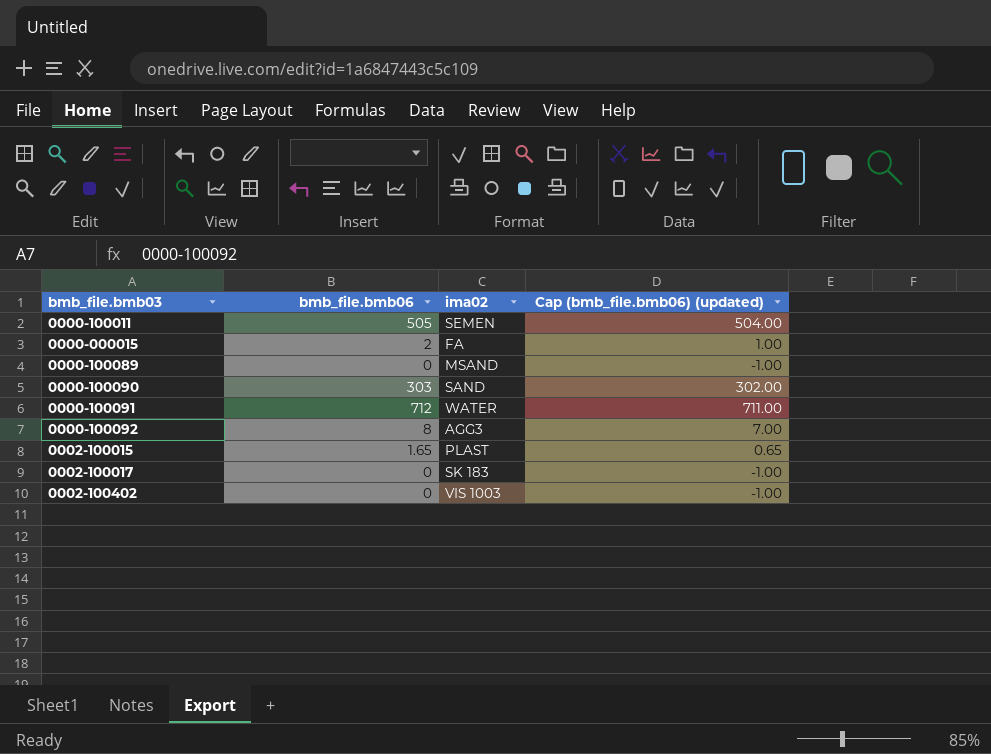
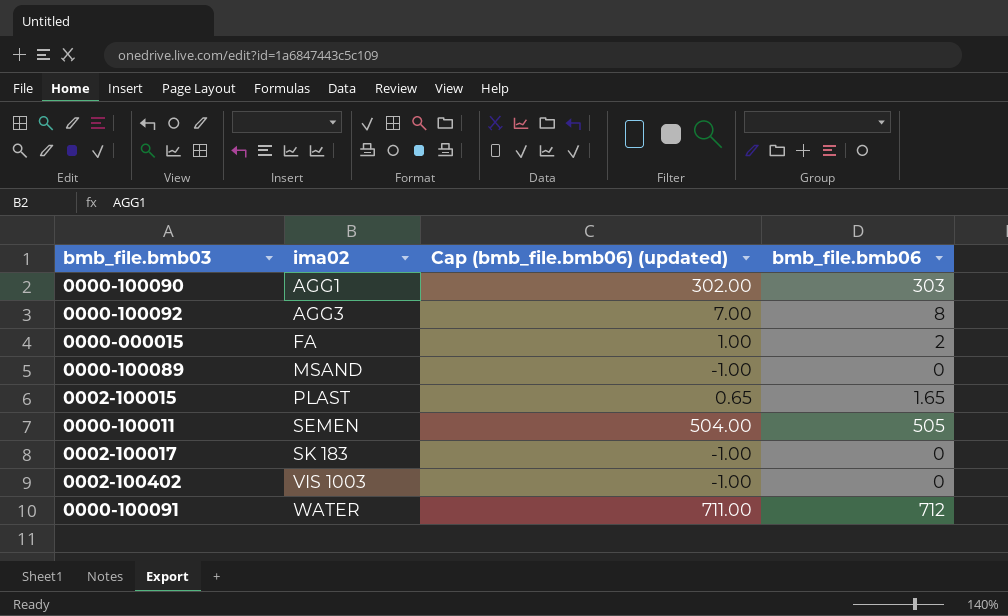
row order: none -> ima02 ascending
column bmb_file.bmb06 | position: 2 -> 4
0000-100090 | ima02: SAND -> AGG1

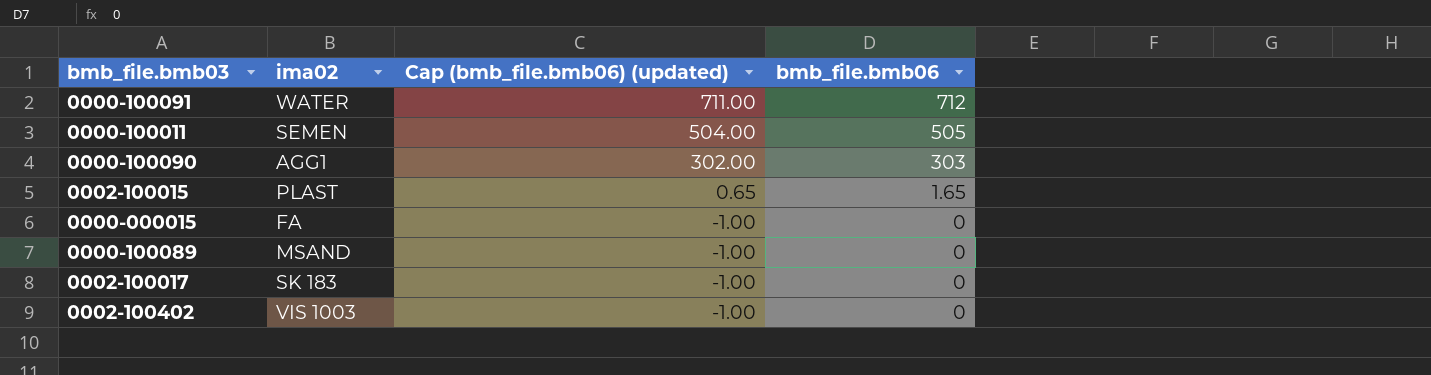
row order: ima02 ascending -> Cap (bmb_file.bmb06) (updated) descending
row 0000-100092: AGG3 | 7.00 | 8 -> none
0000-000015 | Cap (bmb_file.bmb06) (updated): 1.00 -> -1.00
0000-000015 | bmb_file.bmb06: 2 -> 0

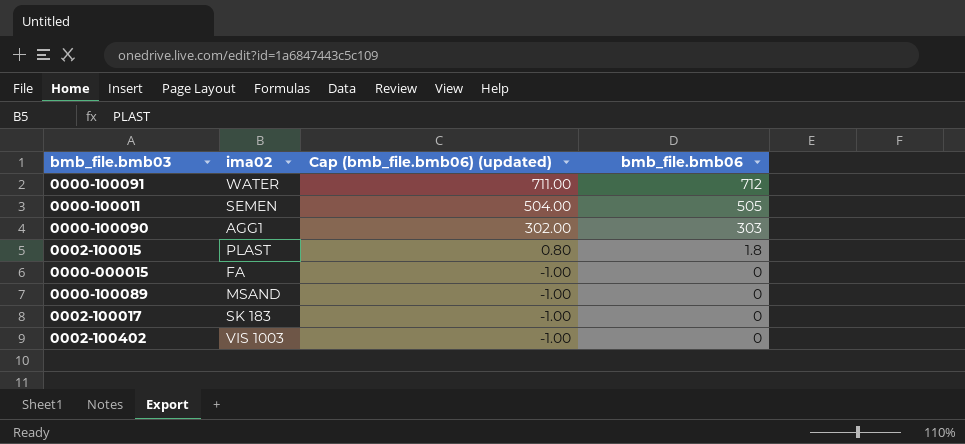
0002-100015 | Cap (bmb_file.bmb06) (updated): 0.65 -> 0.80
0002-100015 | bmb_file.bmb06: 1.65 -> 1.8

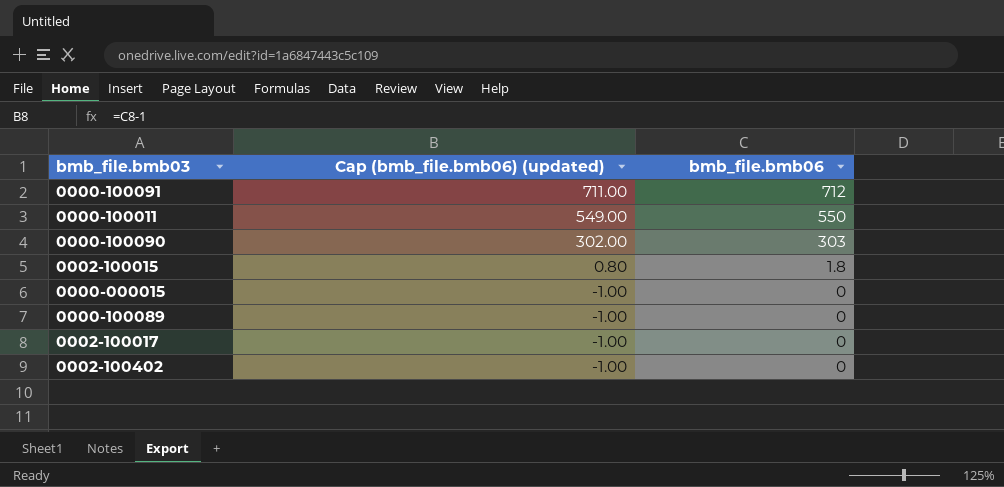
column ima02 | position: 2 -> none
0000-100011 | Cap (bmb_file.bmb06) (updated): 504.00 -> 549.00
0000-100011 | bmb_file.bmb06: 505 -> 550

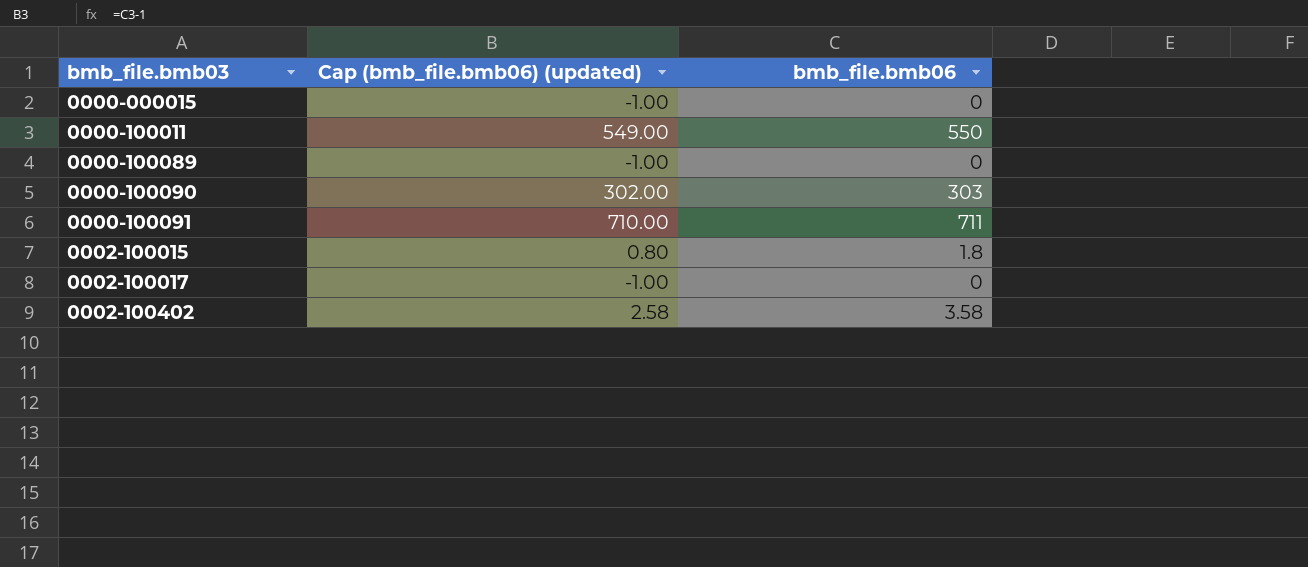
row order: Cap (bmb_file.bmb06) (updated) descending -> bmb_file.bmb03 ascending
0000-100091 | Cap (bmb_file.bmb06) (updated): 711.00 -> 710.00
0000-100091 | bmb_file.bmb06: 712 -> 711
0002-100402 | Cap (bmb_file.bmb06) (updated): -1.00 -> 2.58
0002-100402 | bmb_file.bmb06: 0 -> 3.58

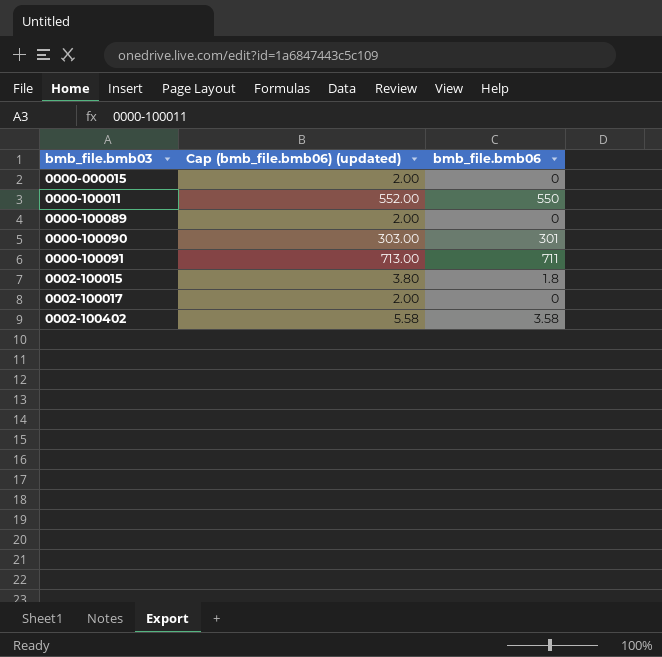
column Cap (bmb_file.bmb06) (updated) | formula: [bmb_file.bmb06] - 1 -> [bmb_file.bmb06] + 2
0000-100090 | bmb_file.bmb06: 303 -> 301

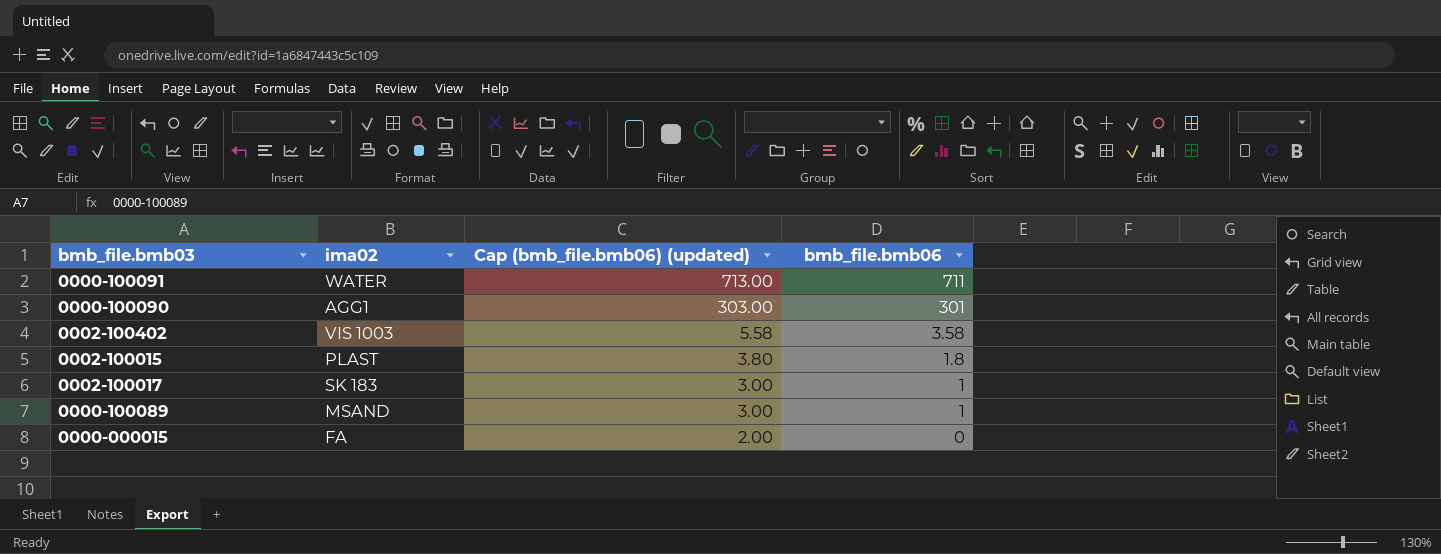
row order: bmb_file.bmb03 ascending -> Cap (bmb_file.bmb06) (updated) descending
column ima02 | position: none -> 2
row 0000-100011: 552.00 | 550 -> none
0002-100017 | Cap (bmb_file.bmb06) (updated): 2.00 -> 3.00
0002-100017 | bmb_file.bmb06: 0 -> 1
0000-100089 | Cap (bmb_file.bmb06) (updated): 2.00 -> 3.00
0000-100089 | bmb_file.bmb06: 0 -> 1

